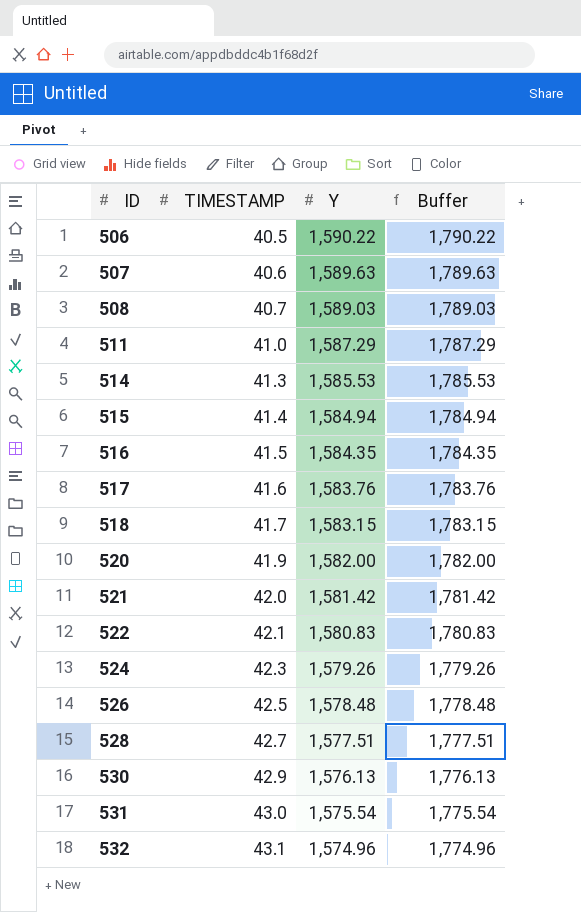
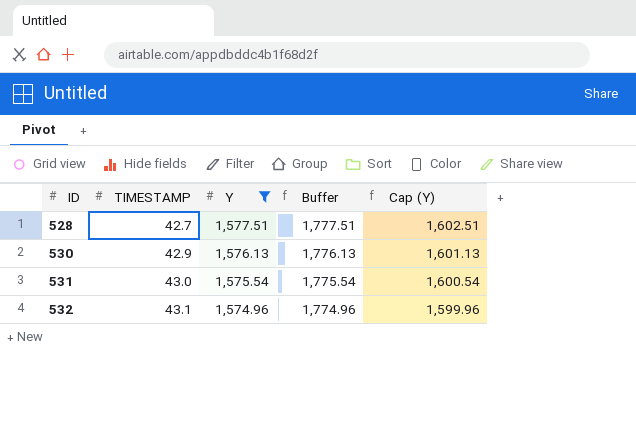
filter: none -> Y <= 1,577.51
column Cap (Y) | formula: none -> [Y] + 25

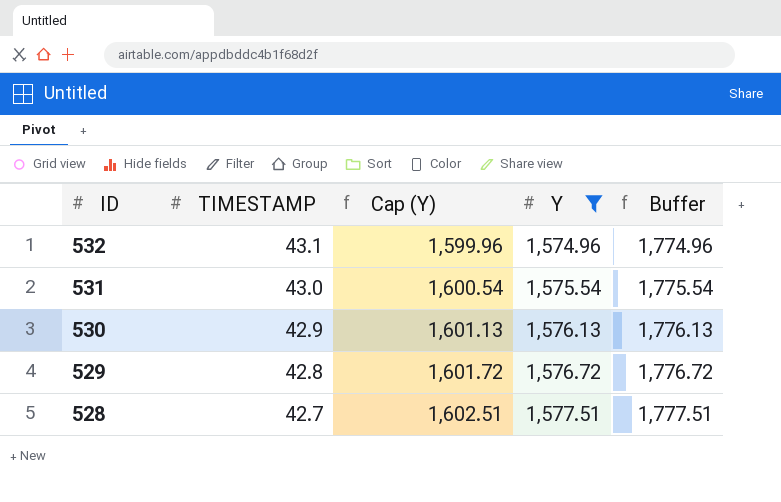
row order: ID ascending -> ID descending
column Cap (Y) | position: 5 -> 3
row 529: none -> 42.8 | 1,601.72 | 1,576.72 | 1,776.72

